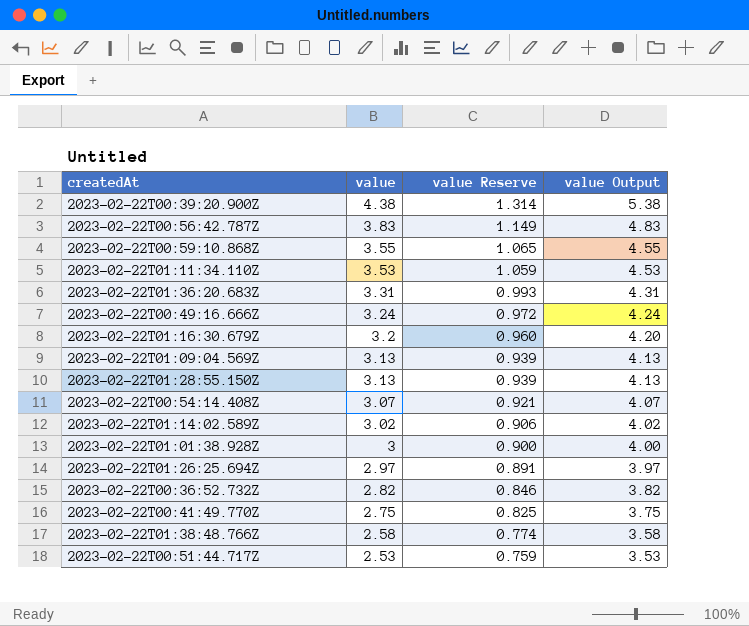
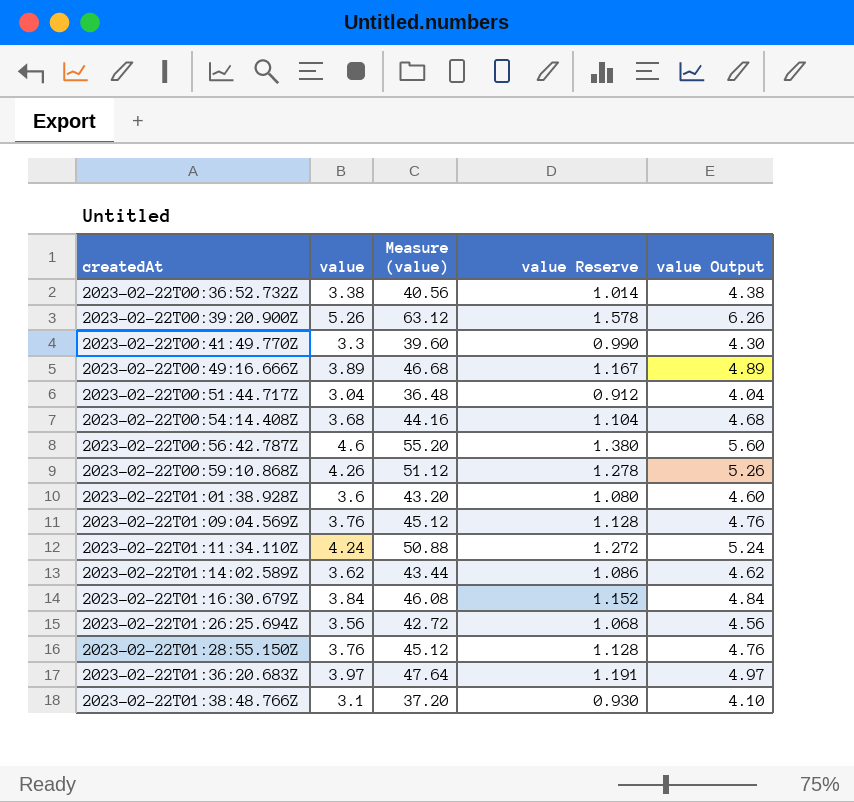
row order: value descending -> createdAt ascending
column Measure (value) | formula: none -> [value] * 12
2023-02-22T00:36:52.732Z | value: 2.82 -> 3.38
2023-02-22T00:36:52.732Z | value Reserve: 0.846 -> 1.014
2023-02-22T00:36:52.732Z | value Output: 3.82 -> 4.38
2023-02-22T00:39:20.900Z | value: 4.38 -> 5.26
2023-02-22T00:39:20.900Z | value Reserve: 1.314 -> 1.578
2023-02-22T00:39:20.900Z | value Output: 5.38 -> 6.26
2023-02-22T00:41:49.770Z | value: 2.75 -> 3.3
2023-02-22T00:41:49.770Z | value Reserve: 0.825 -> 0.990
2023-02-22T00:41:49.770Z | value Output: 3.75 -> 4.30
2023-02-22T00:49:16.666Z | value: 3.24 -> 3.89
2023-02-22T00:49:16.666Z | value Reserve: 0.972 -> 1.167
2023-02-22T00:49:16.666Z | value Output: 4.24 -> 4.89
2023-02-22T00:51:44.717Z | value: 2.53 -> 3.04
2023-02-22T00:51:44.717Z | value Reserve: 0.759 -> 0.912
2023-02-22T00:51:44.717Z | value Output: 3.53 -> 4.04
2023-02-22T00:54:14.408Z | value: 3.07 -> 3.68
2023-02-22T00:54:14.408Z | value Reserve: 0.921 -> 1.104
2023-02-22T00:54:14.408Z | value Output: 4.07 -> 4.68
2023-02-22T00:56:42.787Z | value: 3.83 -> 4.6
2023-02-22T00:56:42.787Z | value Reserve: 1.149 -> 1.380
2023-02-22T00:56:42.787Z | value Output: 4.83 -> 5.60
2023-02-22T00:59:10.868Z | value: 3.55 -> 4.26
2023-02-22T00:59:10.868Z | value Reserve: 1.065 -> 1.278
2023-02-22T00:59:10.868Z | value Output: 4.55 -> 5.26
2023-02-22T01:01:38.928Z | value: 3 -> 3.6
2023-02-22T01:01:38.928Z | value Reserve: 0.900 -> 1.080
2023-02-22T01:01:38.928Z | value Output: 4.00 -> 4.60
2023-02-22T01:09:04.569Z | value: 3.13 -> 3.76
2023-02-22T01:09:04.569Z | value Reserve: 0.939 -> 1.128
2023-02-22T01:09:04.569Z | value Output: 4.13 -> 4.76
2023-02-22T01:11:34.110Z | value: 3.53 -> 4.24
2023-02-22T01:11:34.110Z | value Reserve: 1.059 -> 1.272
2023-02-22T01:11:34.110Z | value Output: 4.53 -> 5.24
2023-02-22T01:14:02.589Z | value: 3.02 -> 3.62
2023-02-22T01:14:02.589Z | value Reserve: 0.906 -> 1.086
2023-02-22T01:14:02.589Z | value Output: 4.02 -> 4.62
2023-02-22T01:16:30.679Z | value: 3.2 -> 3.84
2023-02-22T01:16:30.679Z | value Reserve: 0.960 -> 1.152
2023-02-22T01:16:30.679Z | value Output: 4.20 -> 4.84
2023-02-22T01:26:25.694Z | value: 2.97 -> 3.56
2023-02-22T01:26:25.694Z | value Reserve: 0.891 -> 1.068
2023-02-22T01:26:25.694Z | value Output: 3.97 -> 4.56
2023-02-22T01:28:55.150Z | value: 3.13 -> 3.76
2023-02-22T01:28:55.150Z | value Reserve: 0.939 -> 1.128
2023-02-22T01:28:55.150Z | value Output: 4.13 -> 4.76
2023-02-22T01:36:20.683Z | value: 3.31 -> 3.97
2023-02-22T01:36:20.683Z | value Reserve: 0.993 -> 1.191
2023-02-22T01:36:20.683Z | value Output: 4.31 -> 4.97
2023-02-22T01:38:48.766Z | value: 2.58 -> 3.1
2023-02-22T01:38:48.766Z | value Reserve: 0.774 -> 0.930
2023-02-22T01:38:48.766Z | value Output: 3.58 -> 4.10

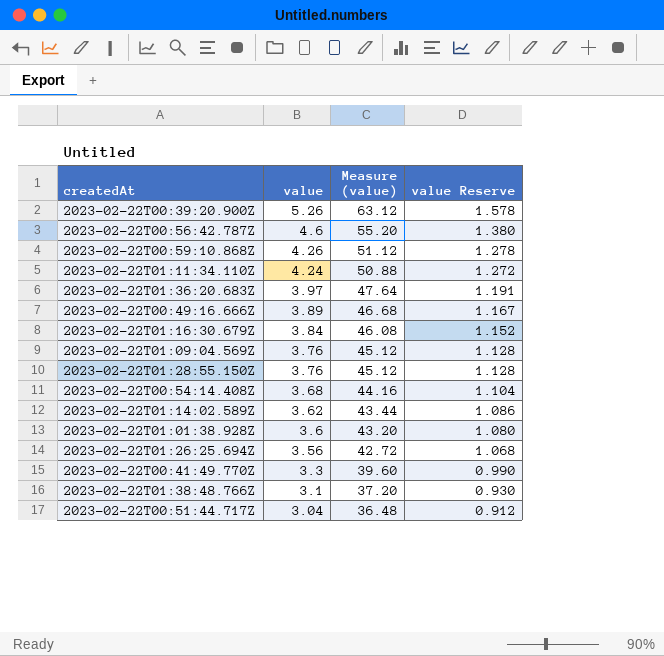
row order: createdAt ascending -> value descending
column value Output | formula: [value] + 1 -> none
row 2023-02-22T00:36:52.732Z: 3.38 | 40.56 | 1.014 | 4.38 -> none

